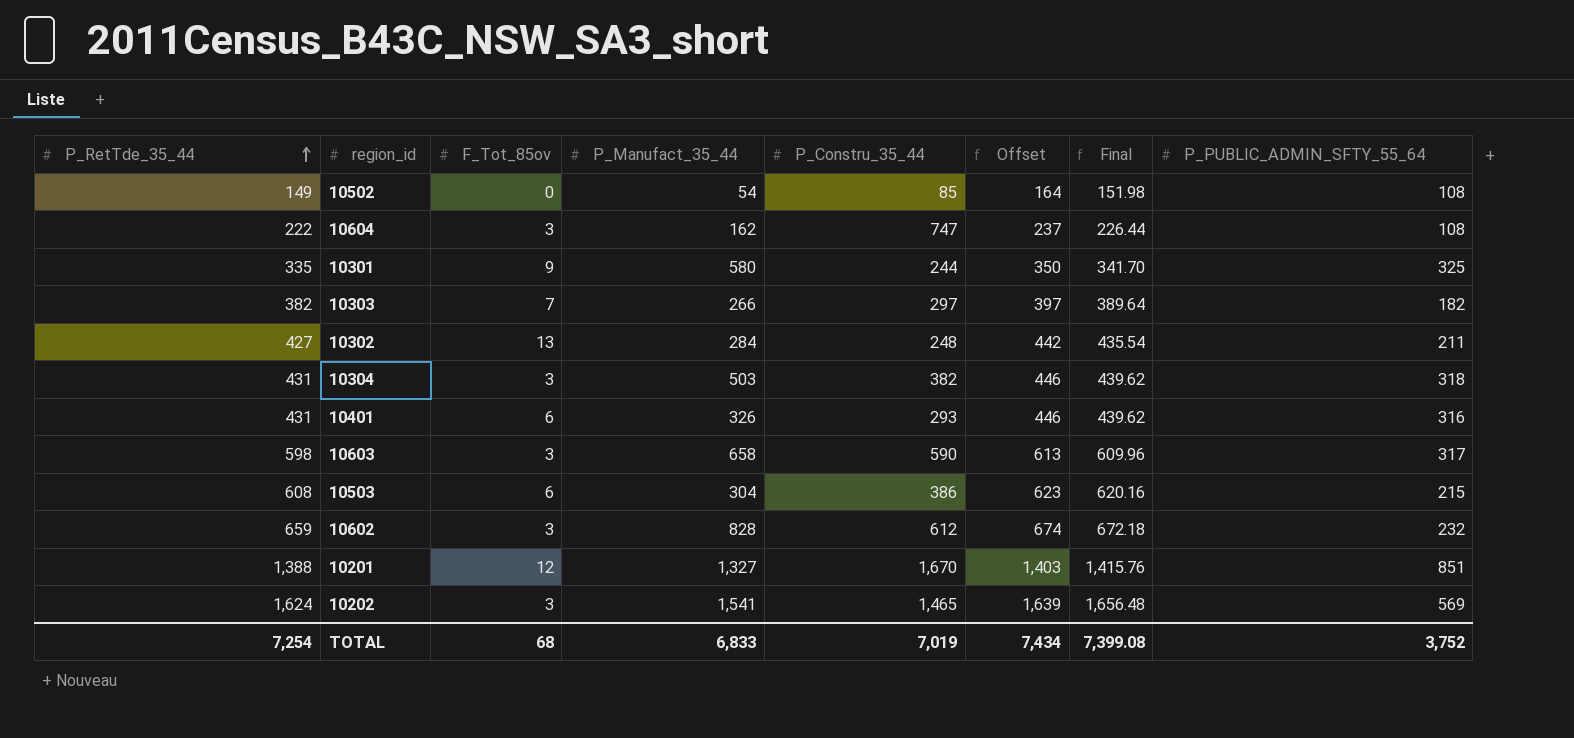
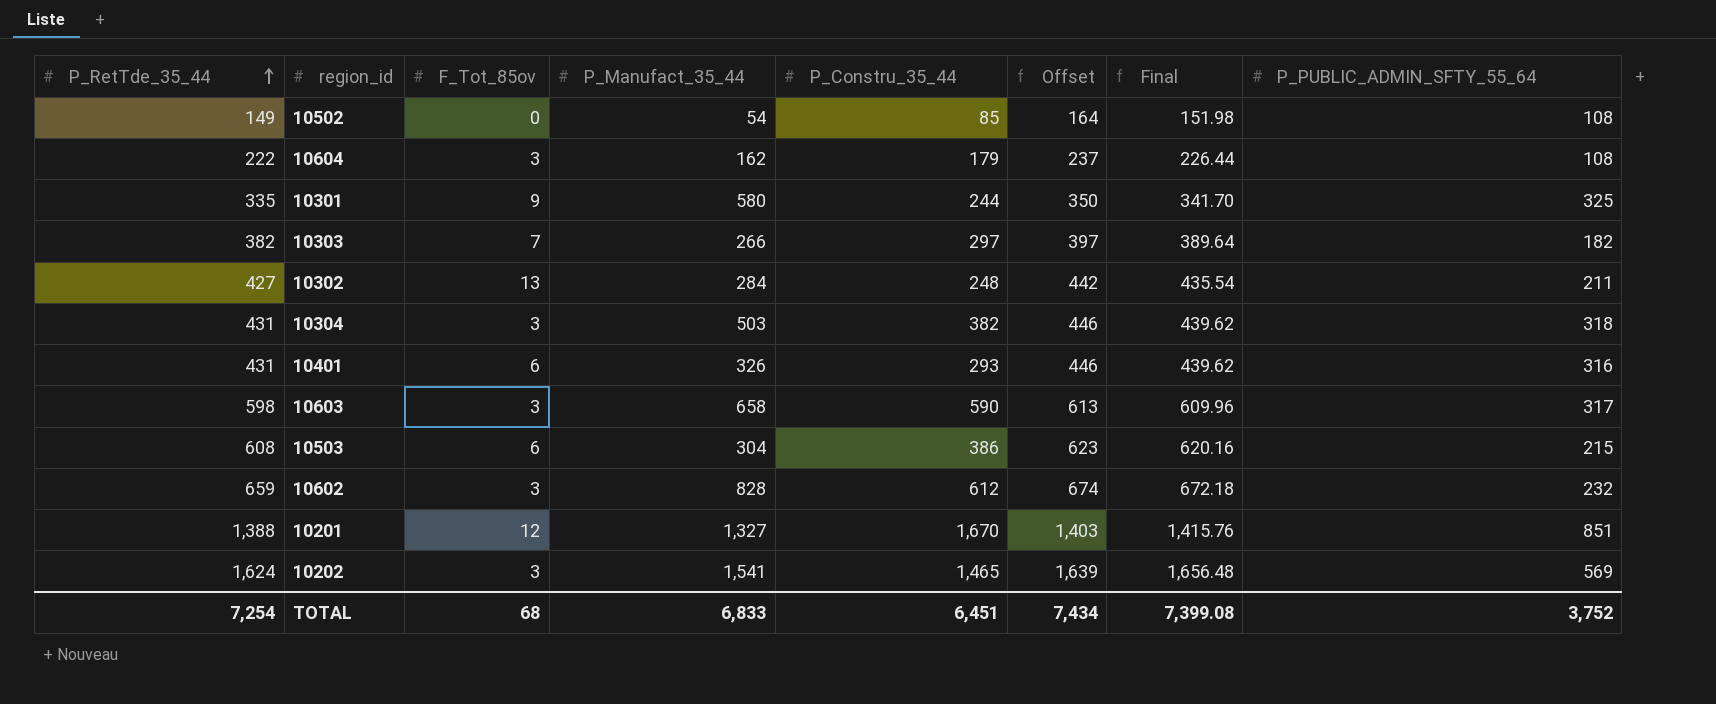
10604 | P_Constru_35_44: 747 -> 179
TOTAL | P_Constru_35_44: 7,019 -> 6,451

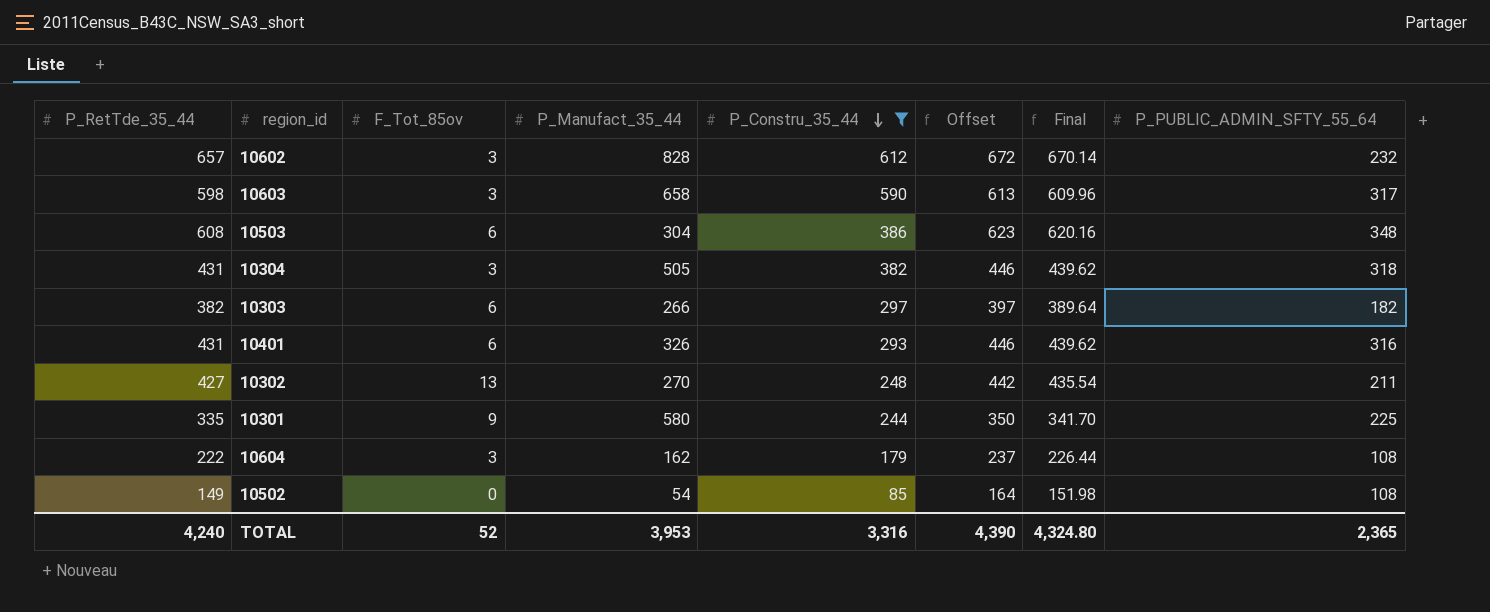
filter: none -> P_Constru_35_44 <= 612
row order: P_RetTde_35_44 ascending -> P_Constru_35_44 descending
10602 | P_RetTde_35_44: 659 -> 657
10602 | Offset: 674 -> 672
10602 | Final: 672.18 -> 670.14
10503 | P_PUBLIC_ADMIN_SFTY_55_64: 215 -> 348
10304 | P_Manufact_35_44: 503 -> 505
10303 | F_Tot_85ov: 7 -> 6
10302 | P_Manufact_35_44: 284 -> 270
10301 | P_PUBLIC_ADMIN_SFTY_55_64: 325 -> 225
TOTAL | P_RetTde_35_44: 7,254 -> 4,240
TOTAL | F_Tot_85ov: 68 -> 52
TOTAL | P_Manufact_35_44: 6,833 -> 3,953
TOTAL | P_Constru_35_44: 6,451 -> 3,316
TOTAL | Offset: 7,434 -> 4,390
TOTAL | Final: 7,399.08 -> 4,324.80
TOTAL | P_PUBLIC_ADMIN_SFTY_55_64: 3,752 -> 2,365

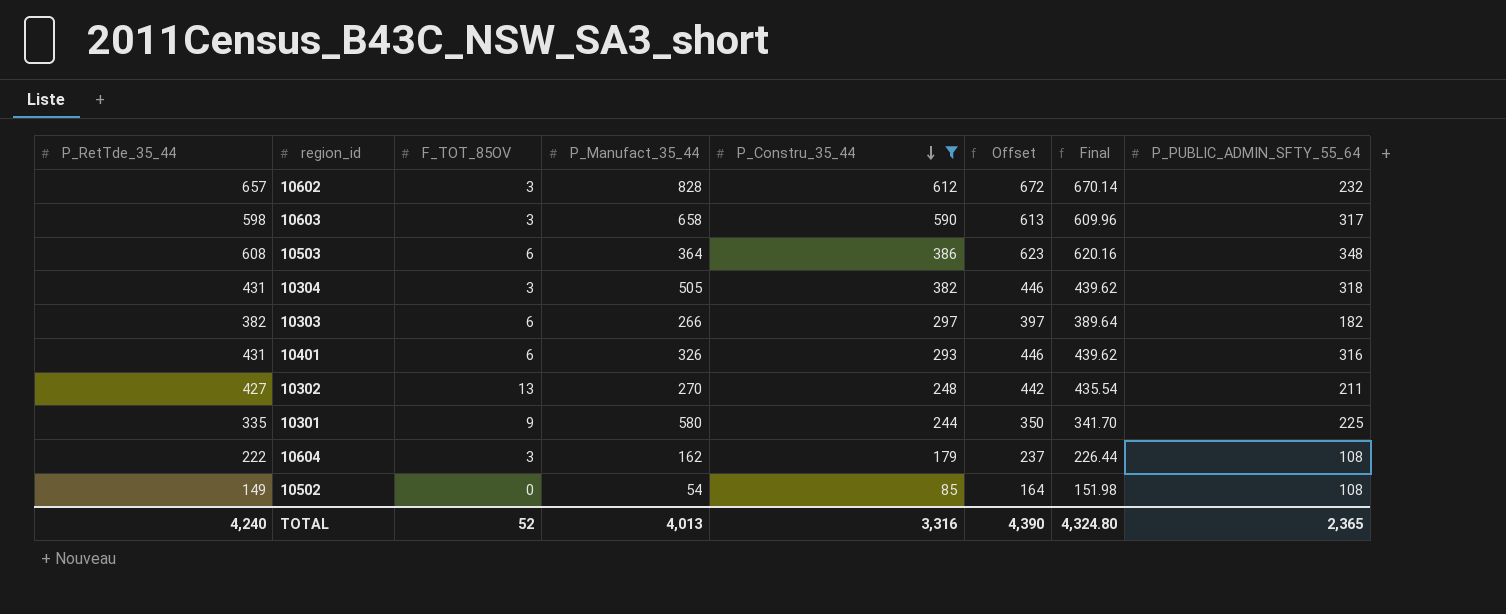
column name: F_Tot_85ov -> F_TOT_85OV
10503 | P_Manufact_35_44: 304 -> 364
TOTAL | P_Manufact_35_44: 3,953 -> 4,013

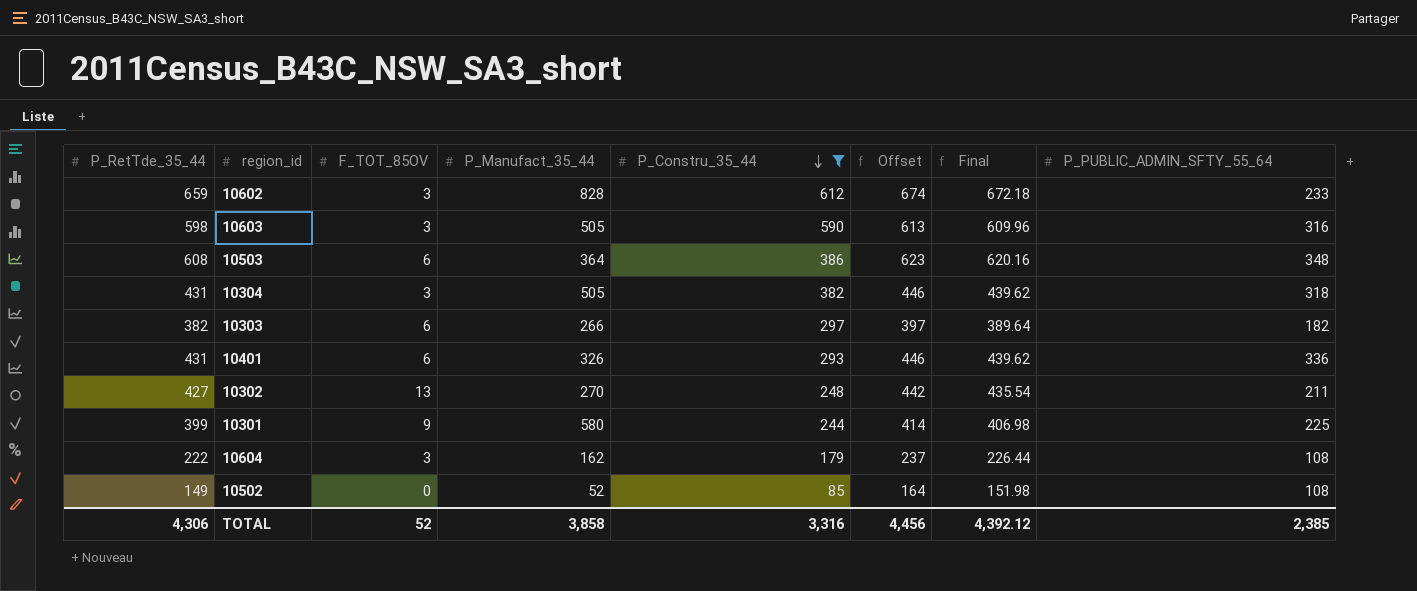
10602 | P_RetTde_35_44: 657 -> 659
10602 | Offset: 672 -> 674
10602 | Final: 670.14 -> 672.18
10602 | P_PUBLIC_ADMIN_SFTY_55_64: 232 -> 233
10603 | P_Manufact_35_44: 658 -> 505
10603 | P_PUBLIC_ADMIN_SFTY_55_64: 317 -> 316
10401 | P_PUBLIC_ADMIN_SFTY_55_64: 316 -> 336
10301 | P_RetTde_35_44: 335 -> 399
10301 | Offset: 350 -> 414
10301 | Final: 341.70 -> 406.98
10502 | P_Manufact_35_44: 54 -> 52
TOTAL | P_RetTde_35_44: 4,240 -> 4,306
TOTAL | P_Manufact_35_44: 4,013 -> 3,858
TOTAL | Offset: 4,390 -> 4,456
TOTAL | Final: 4,324.80 -> 4,392.12
TOTAL | P_PUBLIC_ADMIN_SFTY_55_64: 2,365 -> 2,385

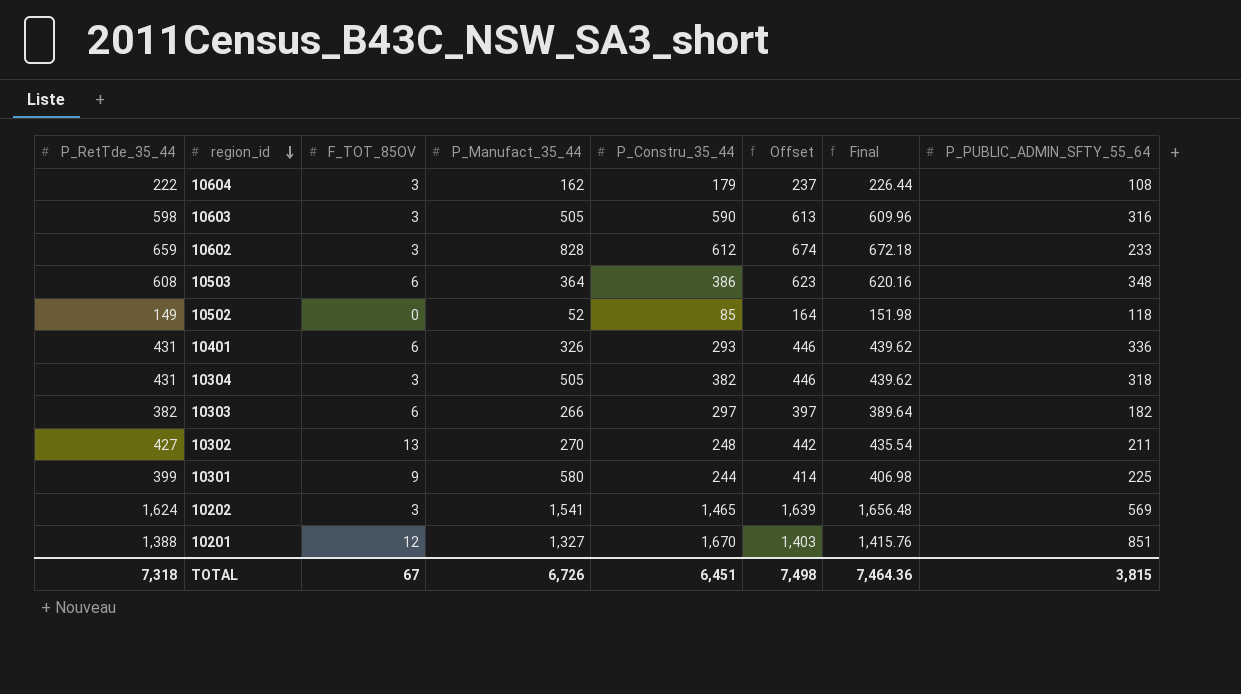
filter: P_Constru_35_44 <= 612 -> none
row order: P_Constru_35_44 descending -> region_id descending
10502 | P_PUBLIC_ADMIN_SFTY_55_64: 108 -> 118
TOTAL | P_RetTde_35_44: 4,306 -> 7,318
TOTAL | F_TOT_85OV: 52 -> 67
TOTAL | P_Manufact_35_44: 3,858 -> 6,726
TOTAL | P_Constru_35_44: 3,316 -> 6,451
TOTAL | Offset: 4,456 -> 7,498
TOTAL | Final: 4,392.12 -> 7,464.36
TOTAL | P_PUBLIC_ADMIN_SFTY_55_64: 2,385 -> 3,815

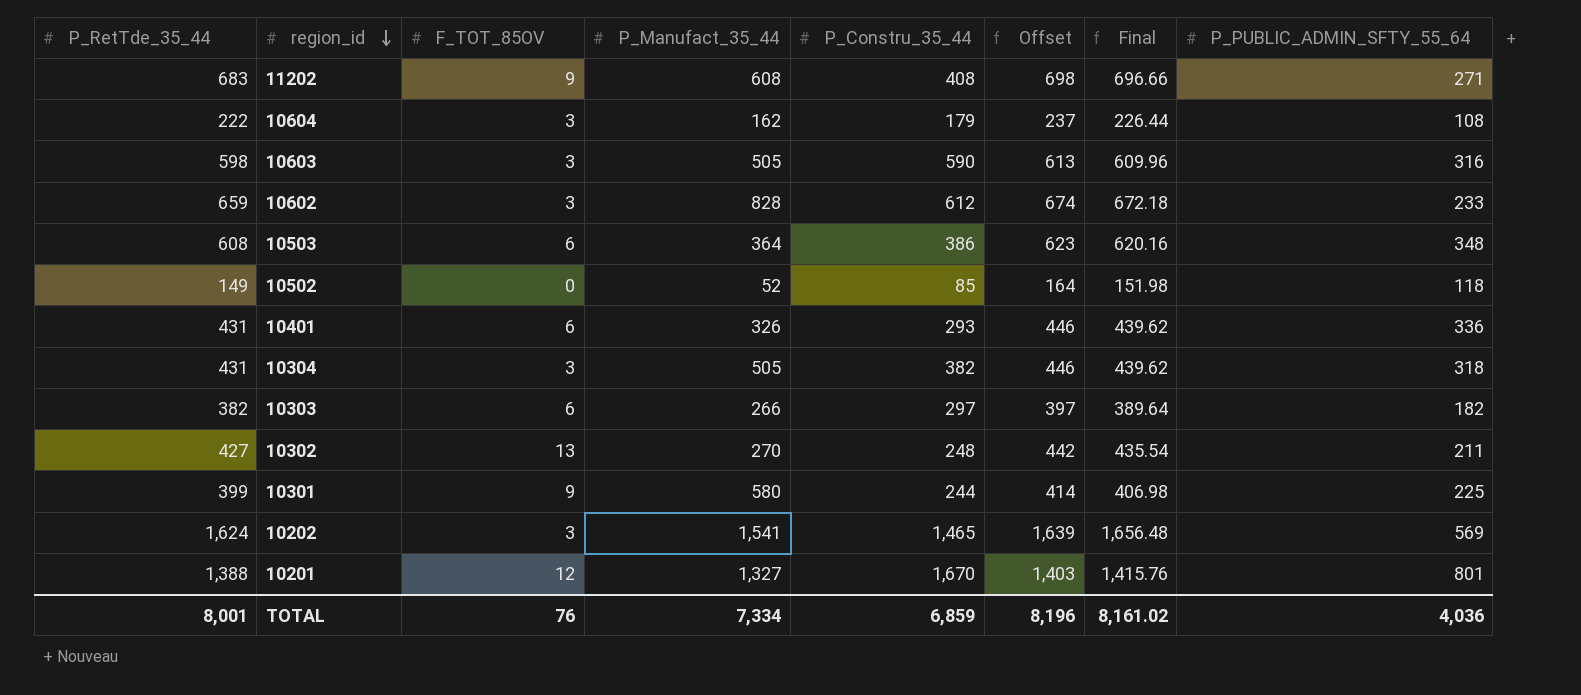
row 11202: none -> 683 | 9 | 608 | 408 | 698 | 696.66 | 271
10201 | P_PUBLIC_ADMIN_SFTY_55_64: 851 -> 801
TOTAL | P_RetTde_35_44: 7,318 -> 8,001
TOTAL | F_TOT_85OV: 67 -> 76
TOTAL | P_Manufact_35_44: 6,726 -> 7,334
TOTAL | P_Constru_35_44: 6,451 -> 6,859
TOTAL | Offset: 7,498 -> 8,196
TOTAL | Final: 7,464.36 -> 8,161.02
TOTAL | P_PUBLIC_ADMIN_SFTY_55_64: 3,815 -> 4,036

